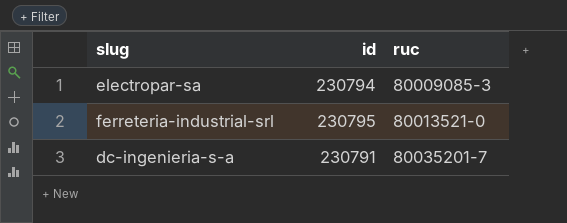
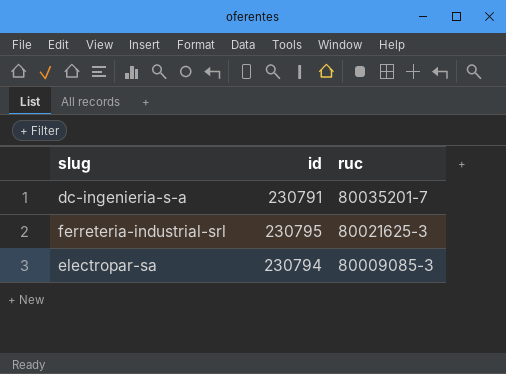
row order: ruc ascending -> ruc descending
ferreteria-industrial-srl | ruc: 80013521-0 -> 80021625-3

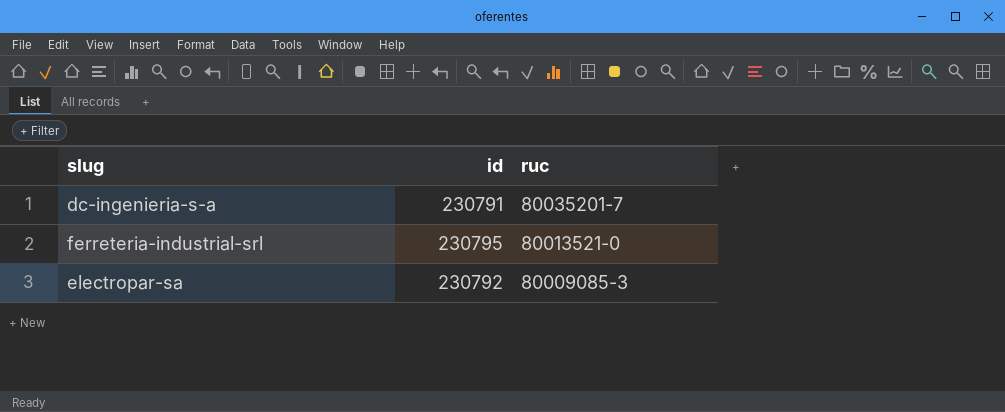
ferreteria-industrial-srl | ruc: 80021625-3 -> 80013521-0
electropar-sa | id: 230794 -> 230792

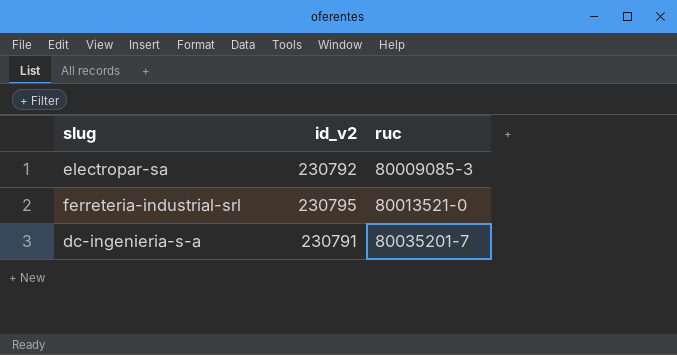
row order: ruc descending -> ruc ascending
column name: id -> id_v2

